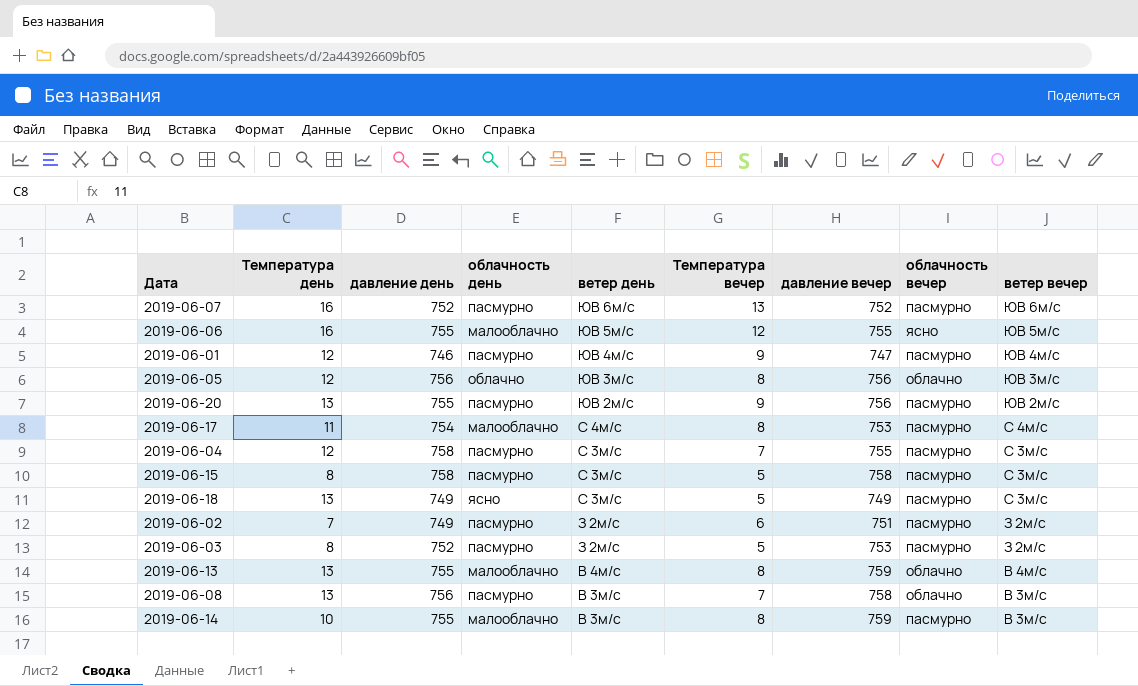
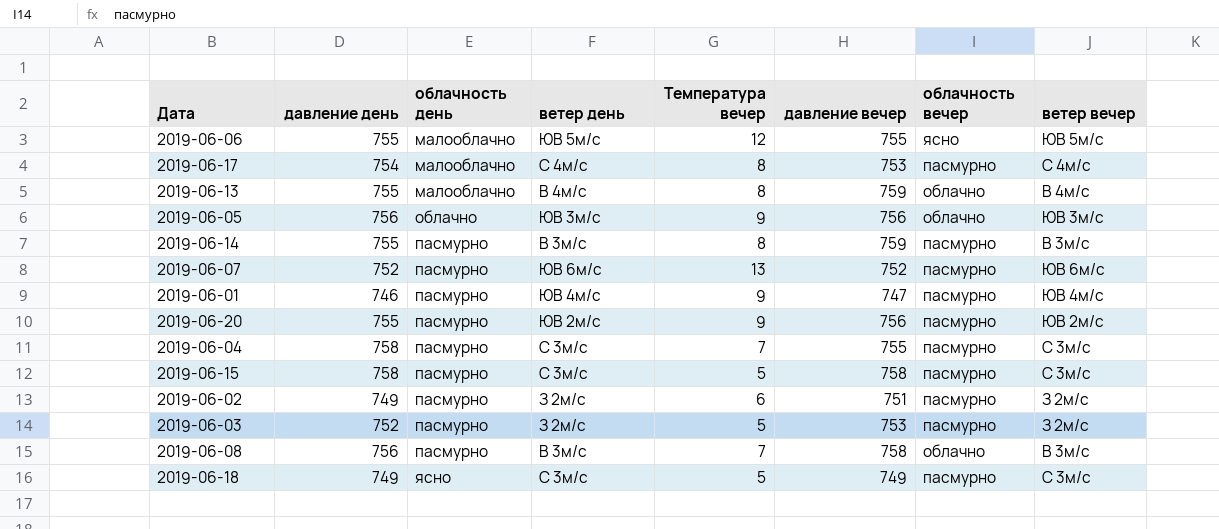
row order: ветер день descending -> облачность день ascending
column Температура день | position: 2 -> none
2019-06-05 | Температура вечер: 8 -> 9
2019-06-14 | облачность день: малооблачно -> пасмурно

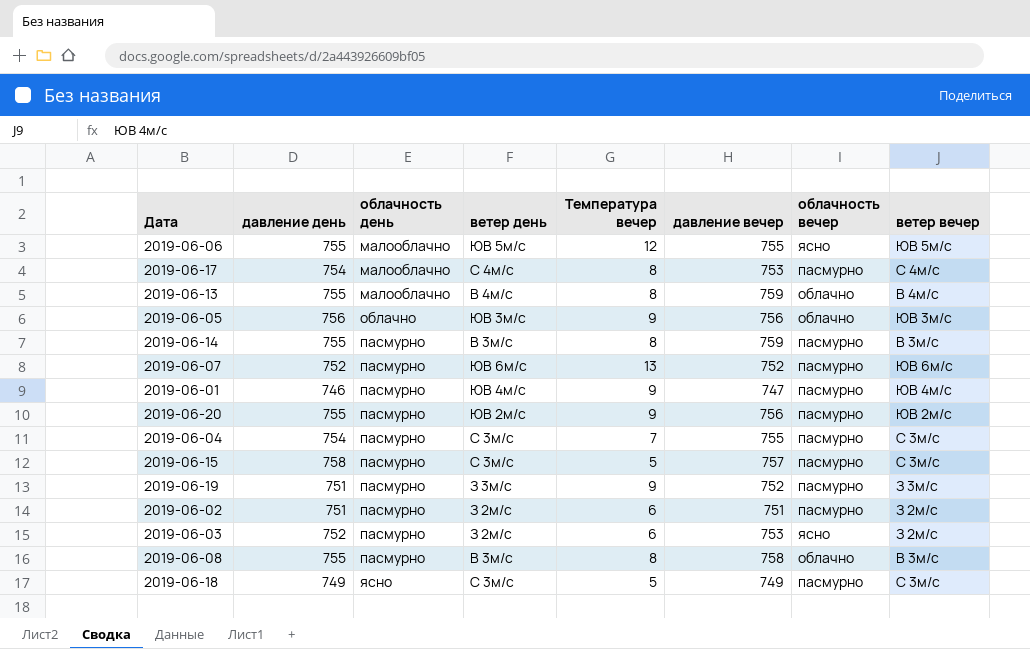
2019-06-04 | давление день: 758 -> 754
2019-06-15 | давление вечер: 758 -> 757
row 2019-06-19: none -> 751 | пасмурно | З 3м/с | 9 | 752 | пасмурно | З 3м/с
2019-06-02 | давление день: 749 -> 751
2019-06-03 | Температура вечер: 5 -> 6
2019-06-03 | облачность вечер: пасмурно -> ясно
2019-06-08 | давление день: 756 -> 755
2019-06-08 | Температура вечер: 7 -> 8

